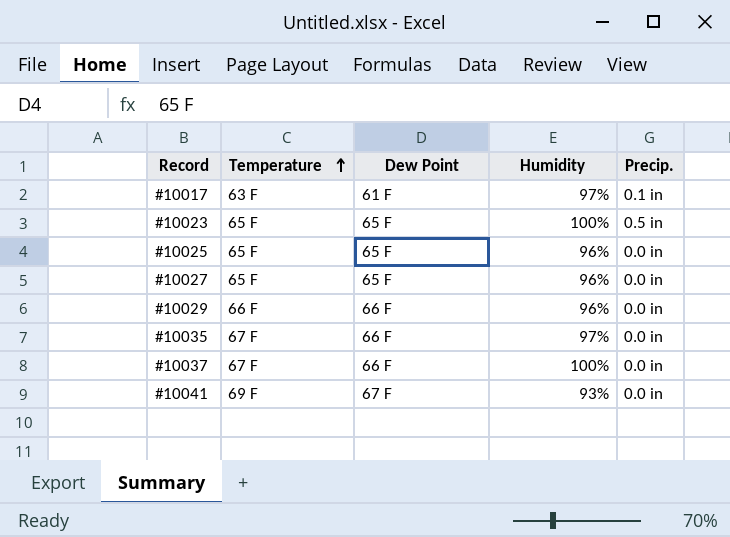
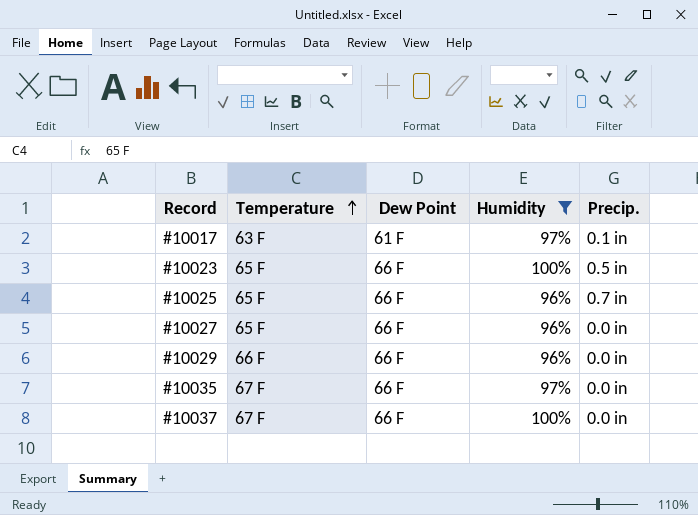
filter: none -> Humidity != 93%
#10023 | Dew Point: 65 F -> 66 F
#10025 | Dew Point: 65 F -> 66 F
#10025 | Precip.: 0.0 in -> 0.7 in
#10027 | Dew Point: 65 F -> 66 F

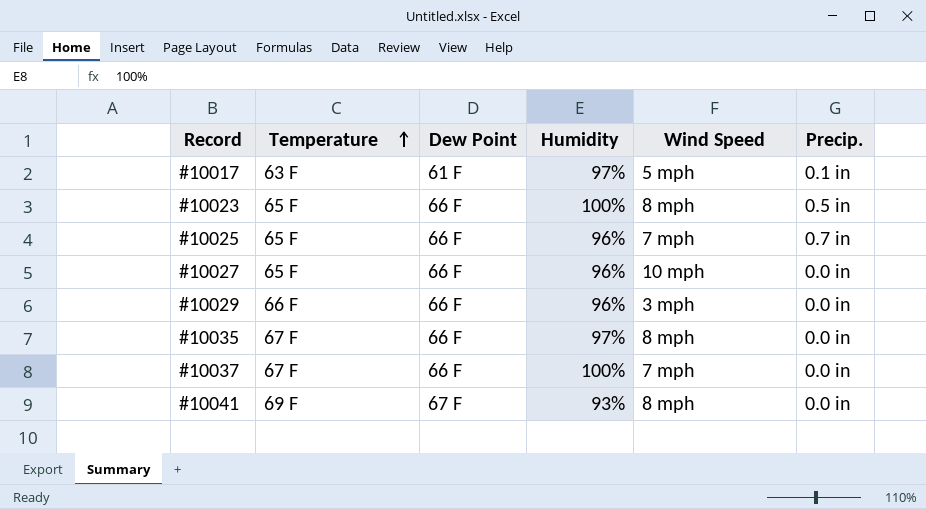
filter: Humidity != 93% -> none
column Wind Speed | position: none -> 5

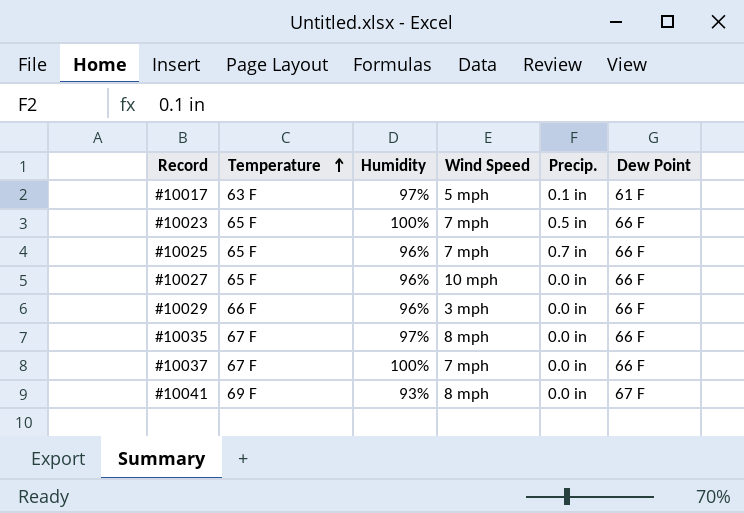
column Dew Point | position: 3 -> 6
#10023 | Wind Speed: 8 mph -> 7 mph

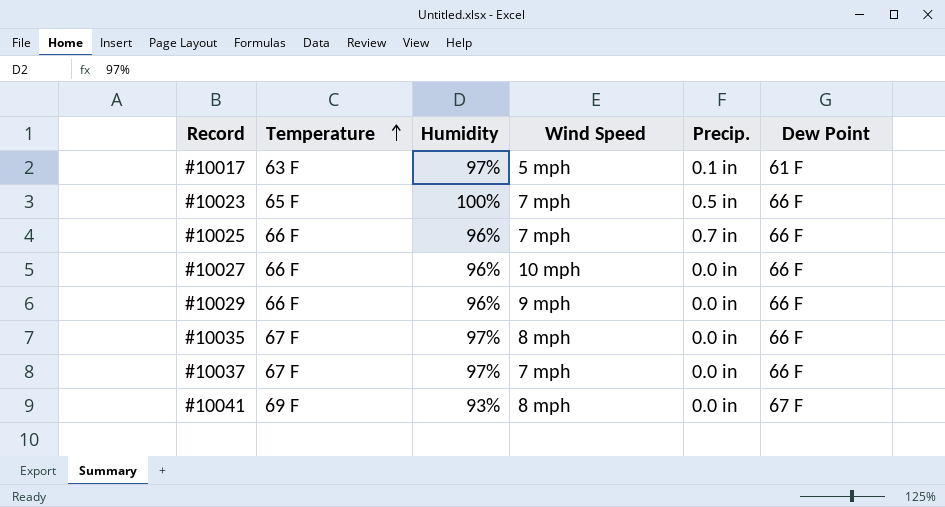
#10025 | Temperature: 65 F -> 66 F
#10027 | Temperature: 65 F -> 66 F
#10029 | Wind Speed: 3 mph -> 9 mph
#10037 | Humidity: 100% -> 97%

